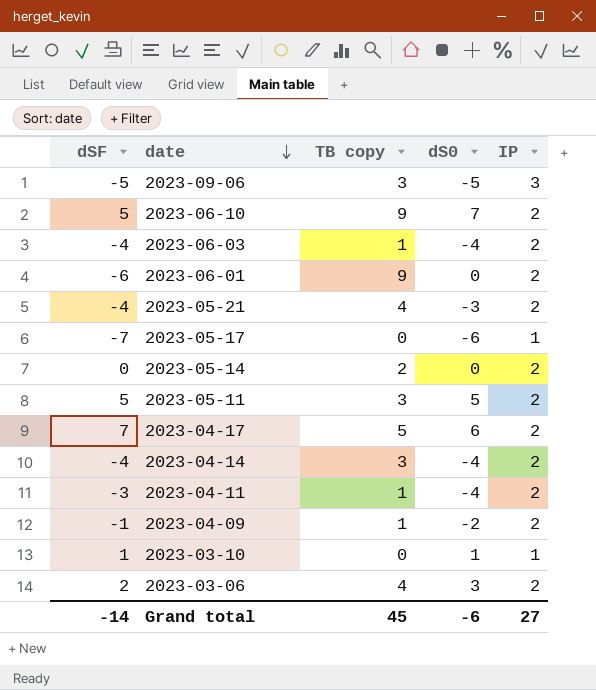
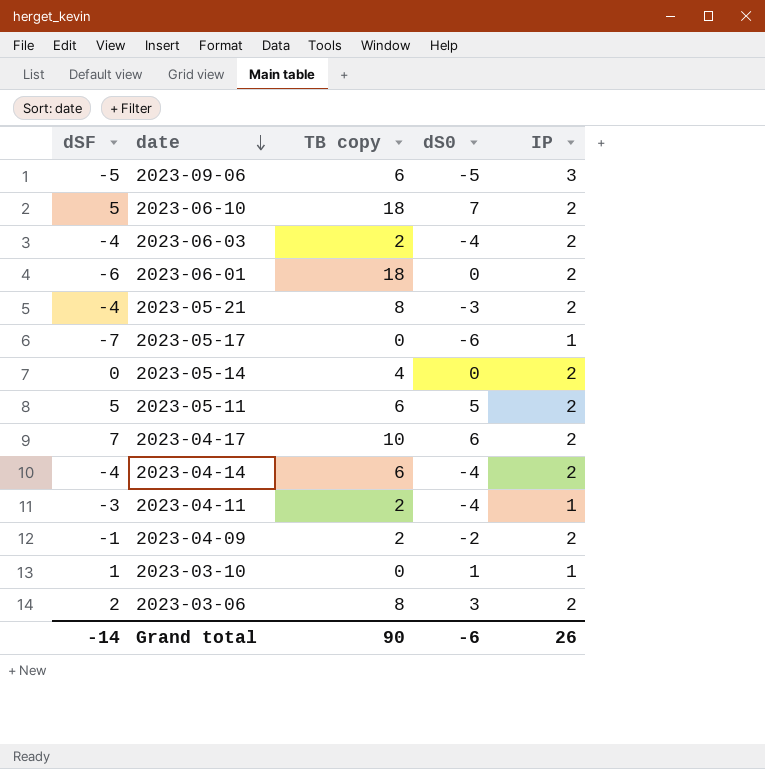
2023-09-06 | TB copy: 3 -> 6
2023-06-10 | TB copy: 9 -> 18
2023-06-03 | TB copy: 1 -> 2
2023-06-01 | TB copy: 9 -> 18
2023-05-21 | TB copy: 4 -> 8
2023-05-14 | TB copy: 2 -> 4
2023-05-11 | TB copy: 3 -> 6
2023-04-17 | TB copy: 5 -> 10
2023-04-14 | TB copy: 3 -> 6
2023-04-11 | TB copy: 1 -> 2
2023-04-11 | IP: 2 -> 1
2023-04-09 | TB copy: 1 -> 2
2023-03-06 | TB copy: 4 -> 8
Grand total | TB copy: 45 -> 90
Grand total | IP: 27 -> 26

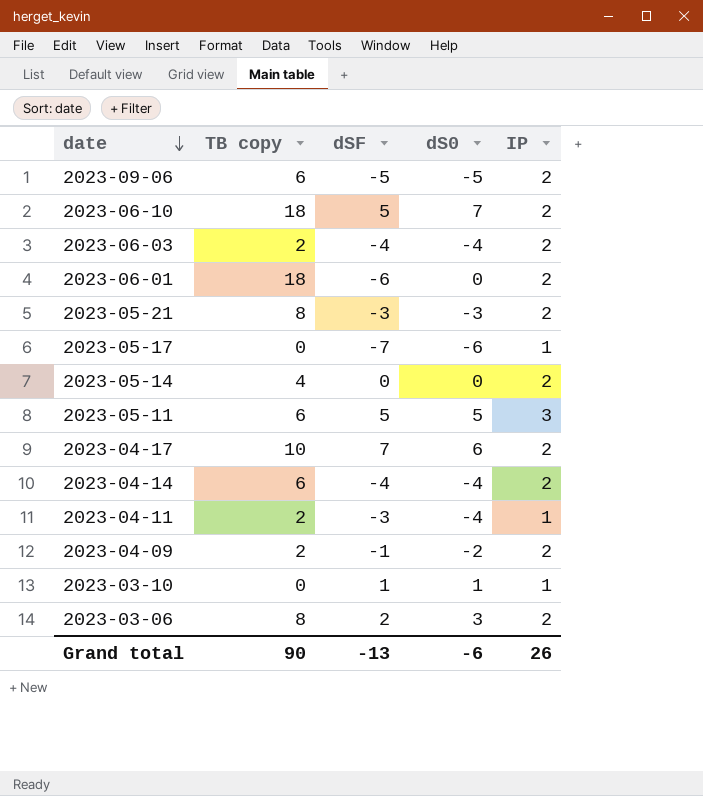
column dSF | position: 1 -> 3
2023-09-06 | IP: 3 -> 2
2023-05-21 | dSF: -4 -> -3
2023-05-11 | IP: 2 -> 3
Grand total | dSF: -14 -> -13

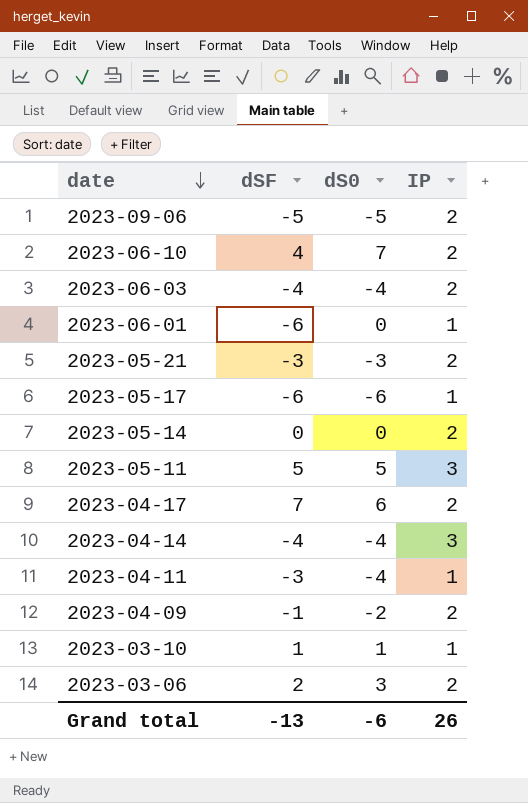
column TB copy | position: 2 -> none
2023-06-10 | dSF: 5 -> 4
2023-06-01 | IP: 2 -> 1
2023-05-17 | dSF: -7 -> -6
2023-04-14 | IP: 2 -> 3

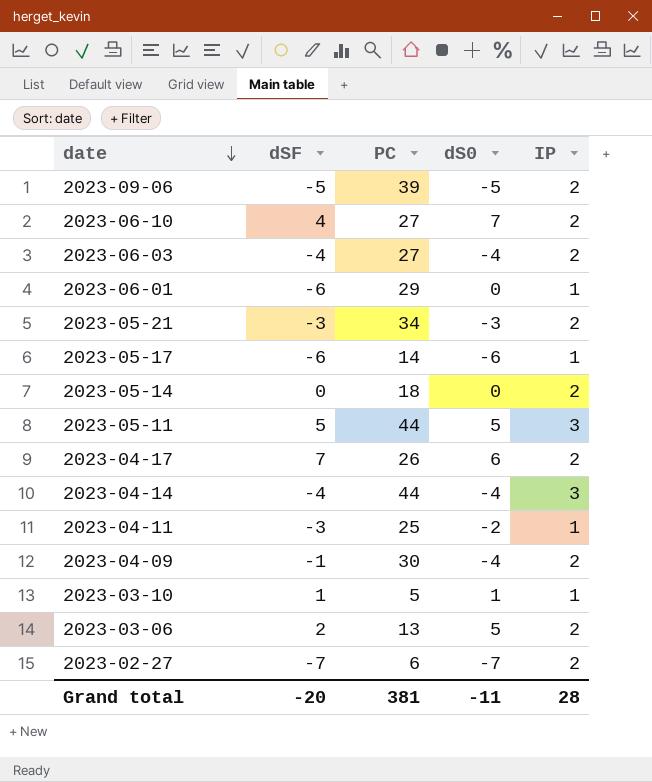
column PC | position: none -> 3
2023-04-11 | dS0: -4 -> -2
2023-04-09 | dS0: -2 -> -4
2023-03-06 | dS0: 3 -> 5
row 2023-02-27: none -> -7 | 6 | -7 | 2
Grand total | dSF: -13 -> -20
Grand total | dS0: -6 -> -11
Grand total | IP: 26 -> 28

